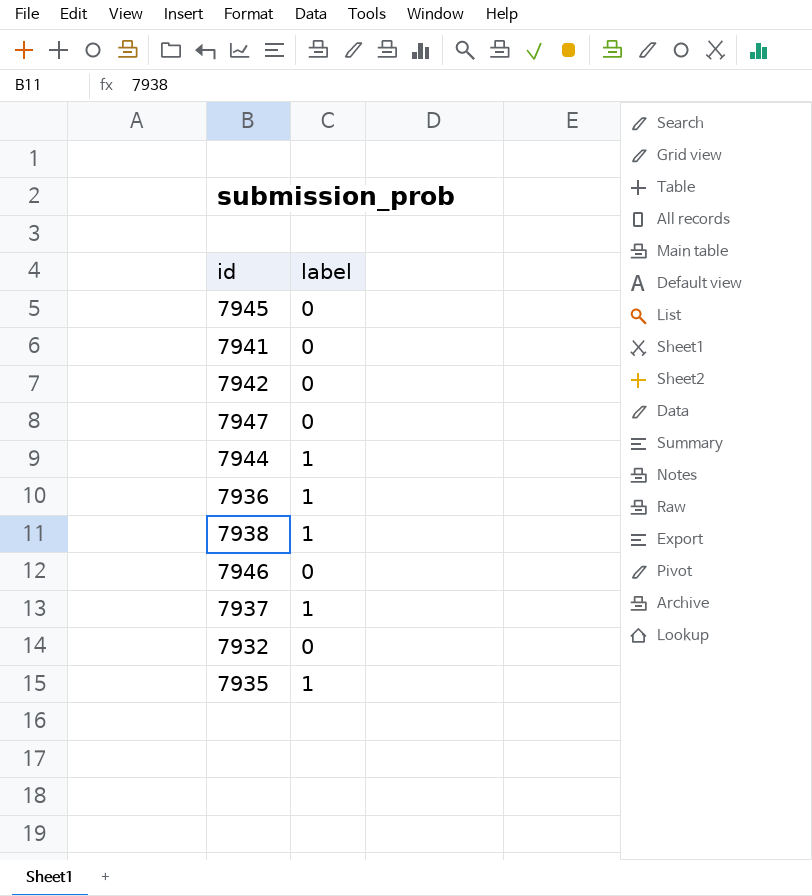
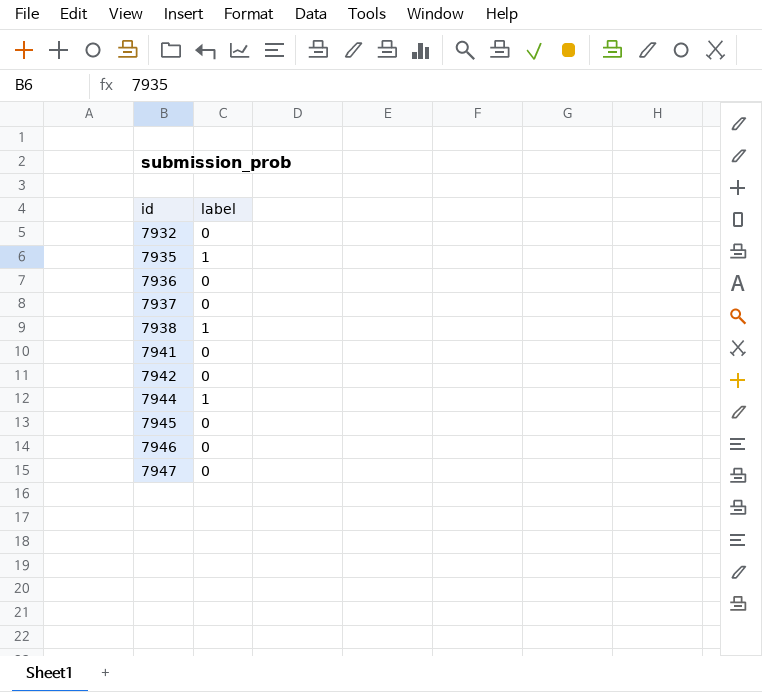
row order: none -> id ascending
7936 | label: 1 -> 0
7937 | label: 1 -> 0

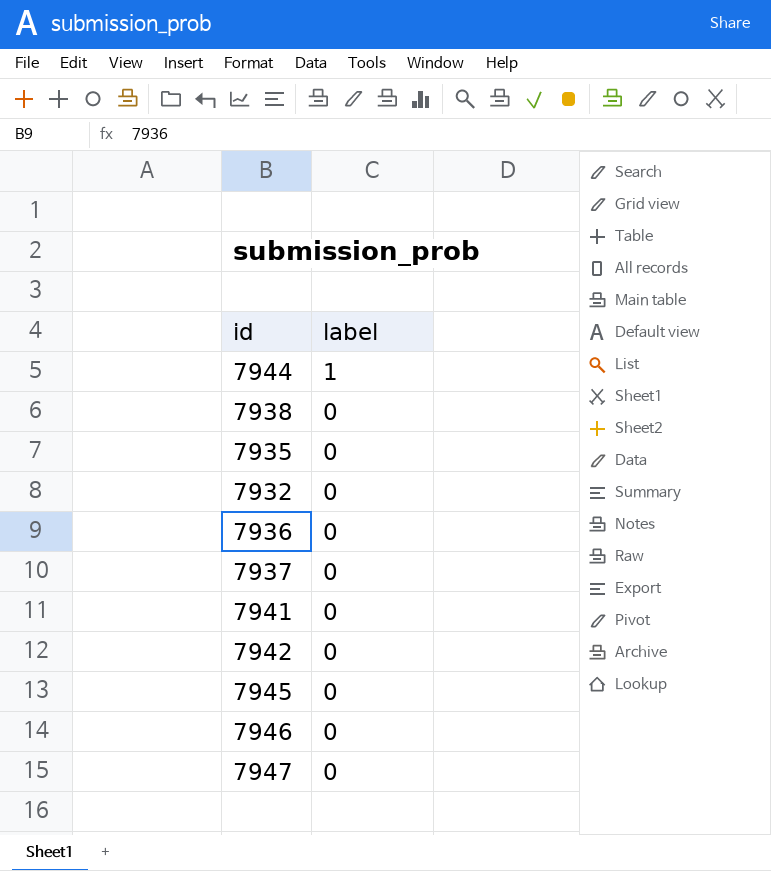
row order: id ascending -> label descending
7938 | label: 1 -> 0
7935 | label: 1 -> 0

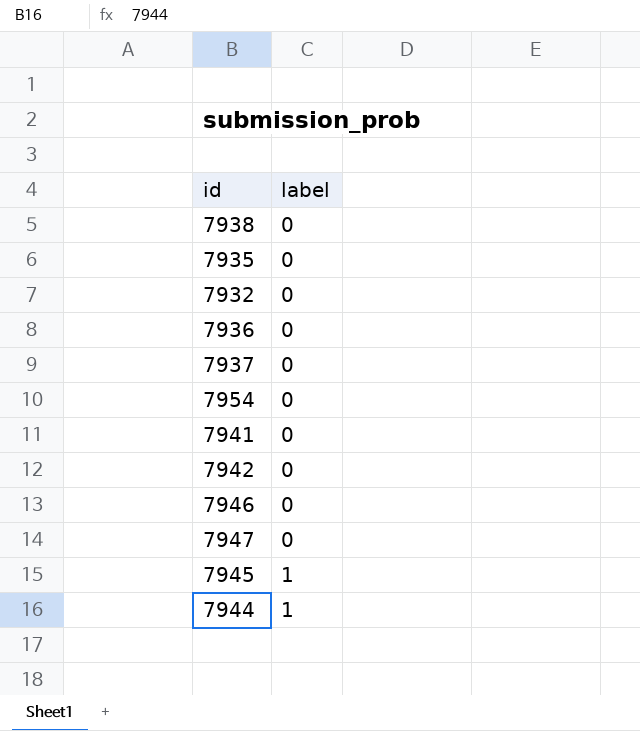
row order: label descending -> label ascending
row 7954: none -> 0
7945 | label: 0 -> 1

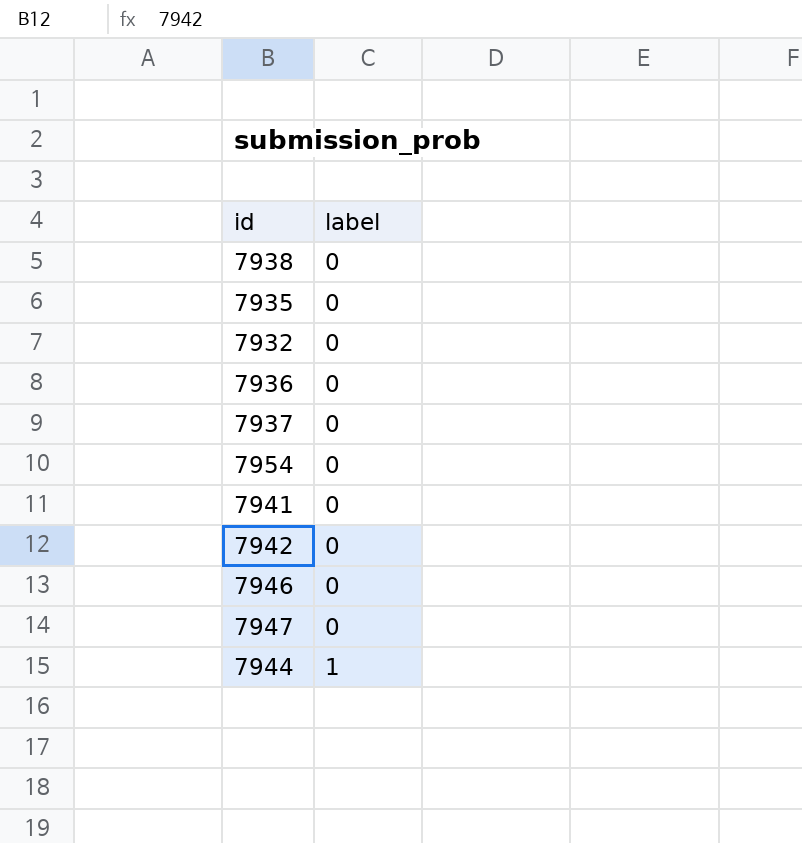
row 7945: 1 -> none

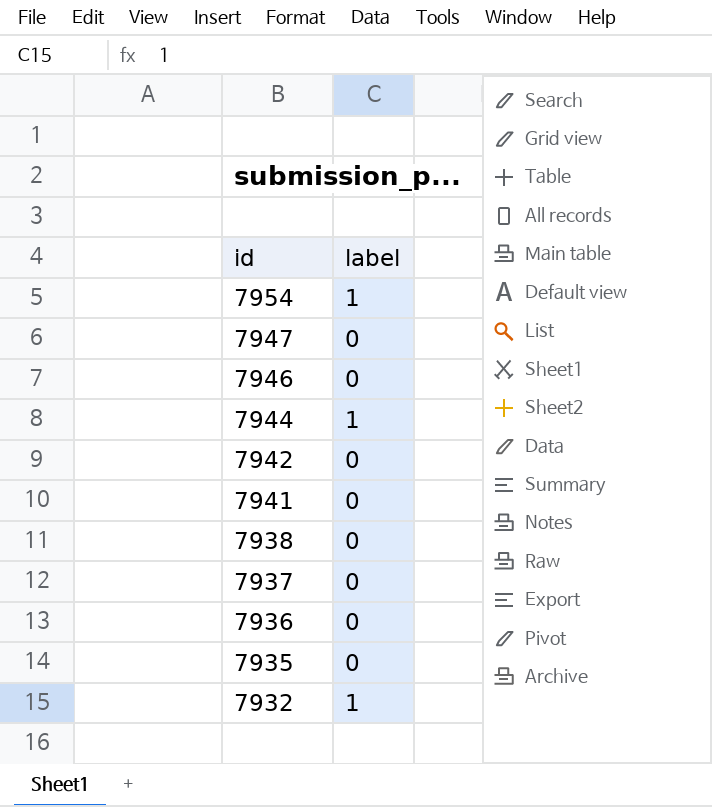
row order: label ascending -> id descending
7954 | label: 0 -> 1
7932 | label: 0 -> 1

